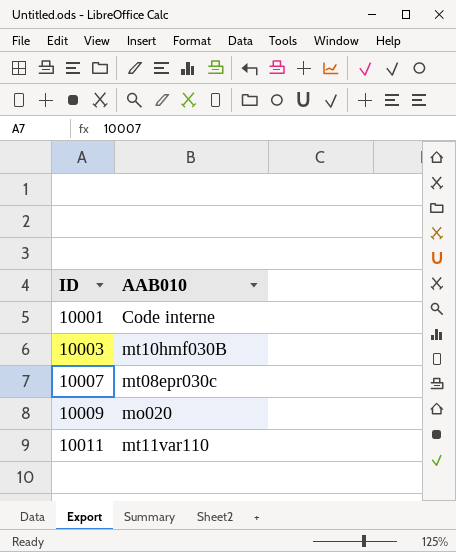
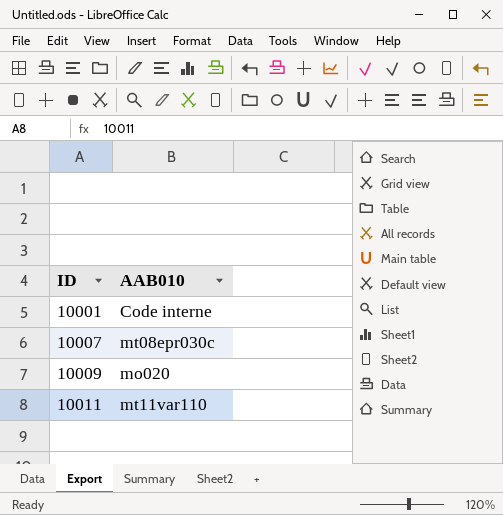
row 10003: mt10hmf030B -> none

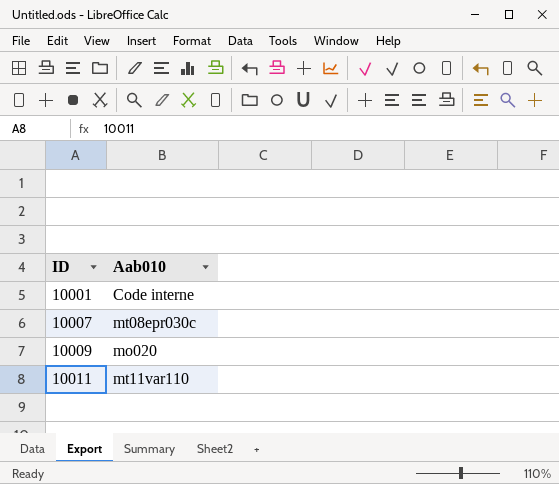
column name: AAB010 -> Aab010

